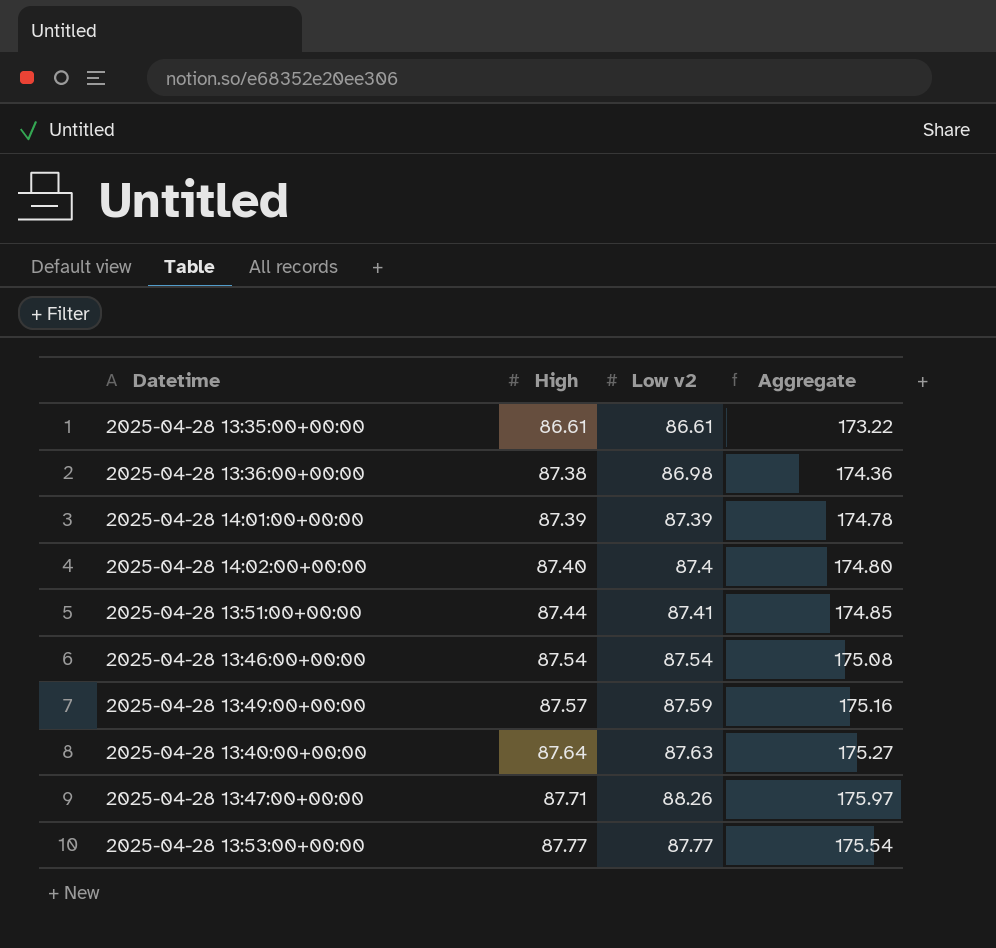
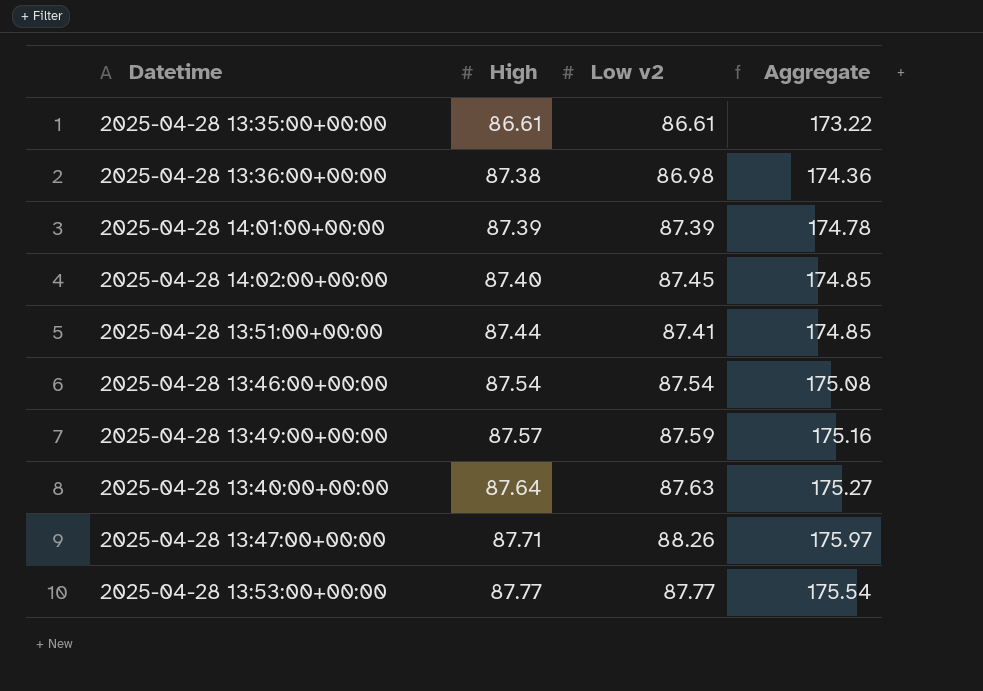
2025-04-28 14:02:00+00:00 | Low v2: 87.4 -> 87.45
2025-04-28 14:02:00+00:00 | Aggregate: 174.80 -> 174.85

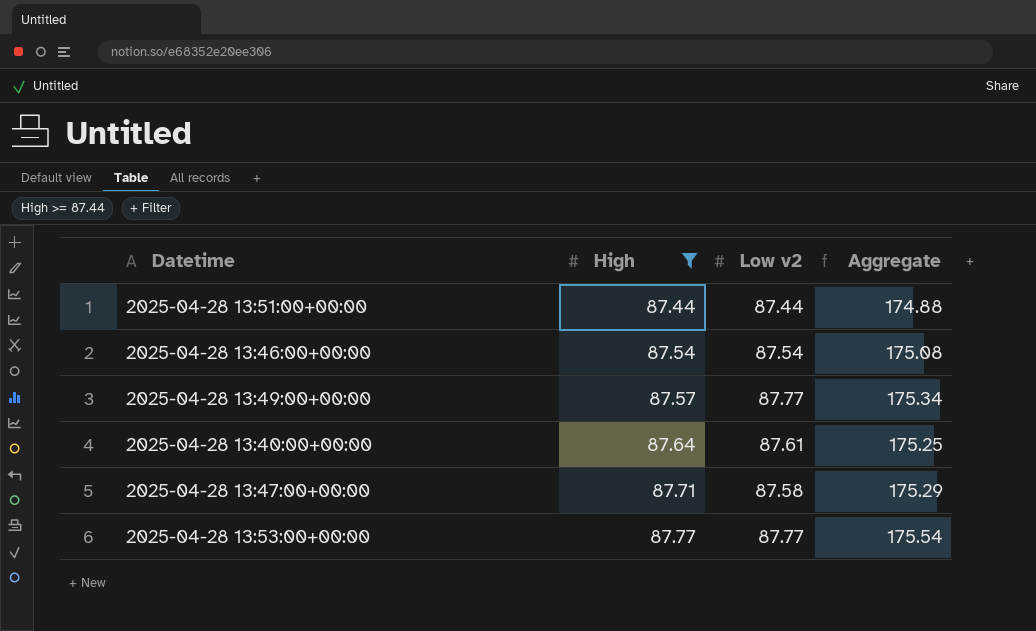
filter: none -> High >= 87.44
2025-04-28 13:51:00+00:00 | Low v2: 87.41 -> 87.44
2025-04-28 13:51:00+00:00 | Aggregate: 174.85 -> 174.88
2025-04-28 13:49:00+00:00 | Low v2: 87.59 -> 87.77
2025-04-28 13:49:00+00:00 | Aggregate: 175.16 -> 175.34
2025-04-28 13:40:00+00:00 | Low v2: 87.63 -> 87.61
2025-04-28 13:40:00+00:00 | Aggregate: 175.27 -> 175.25
2025-04-28 13:47:00+00:00 | Low v2: 88.26 -> 87.58
2025-04-28 13:47:00+00:00 | Aggregate: 175.97 -> 175.29

